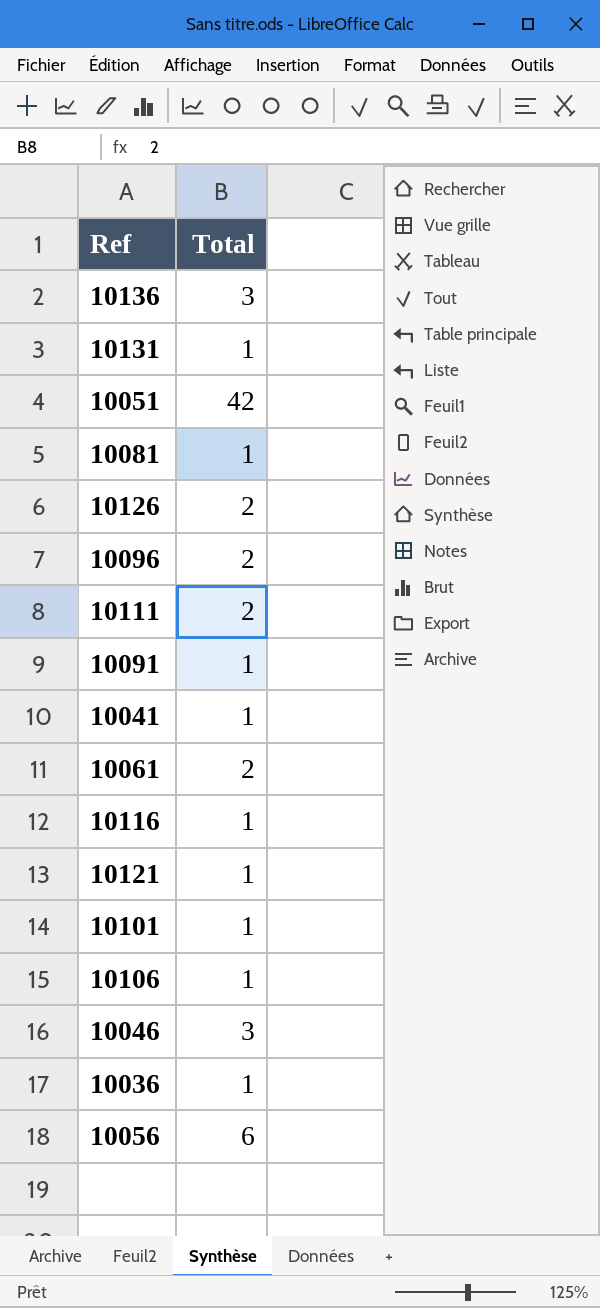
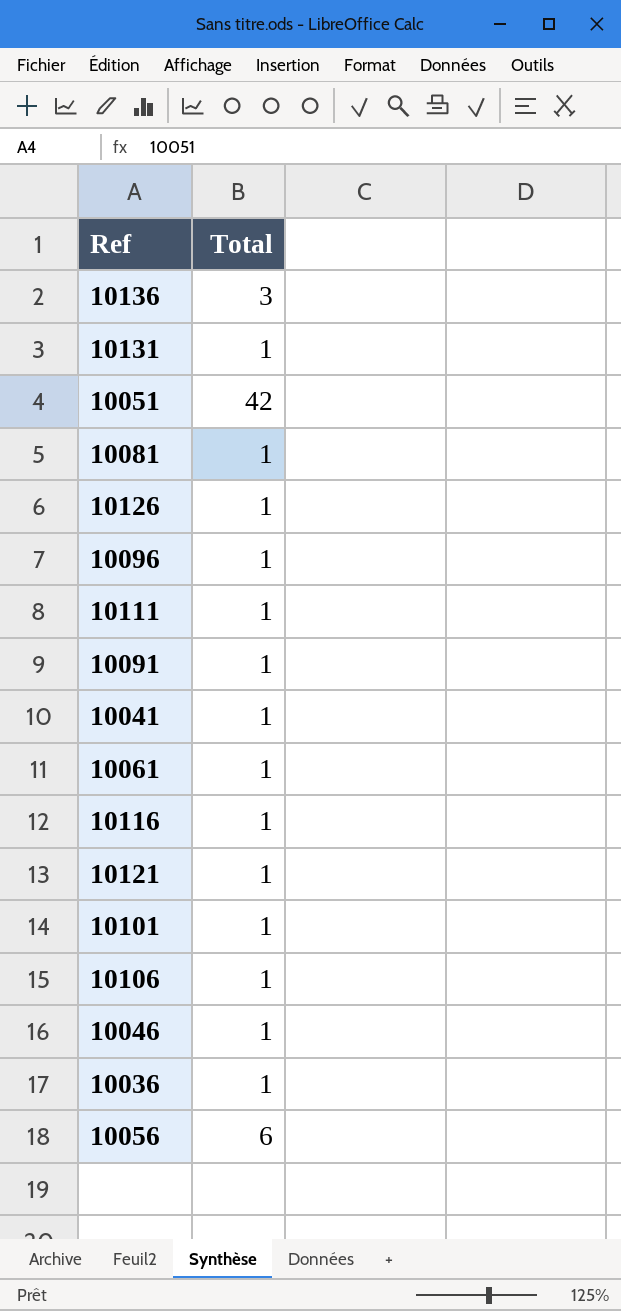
10126 | Total: 2 -> 1
10096 | Total: 2 -> 1
10111 | Total: 2 -> 1
10061 | Total: 2 -> 1
10046 | Total: 3 -> 1

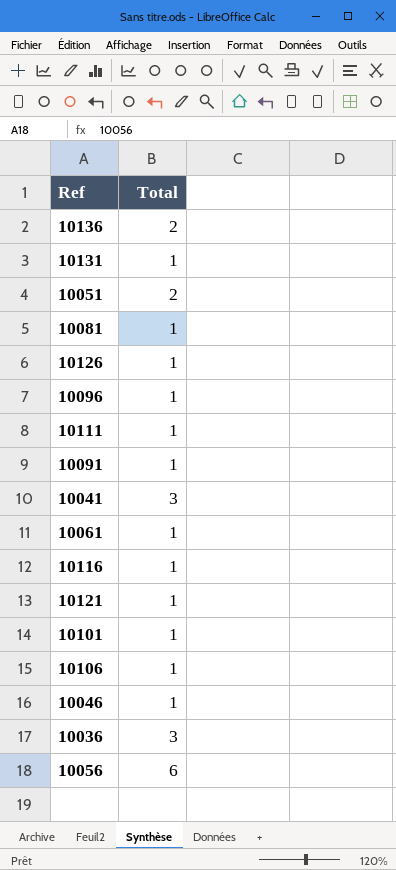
10136 | Total: 3 -> 2
10051 | Total: 42 -> 2
10041 | Total: 1 -> 3
10036 | Total: 1 -> 3

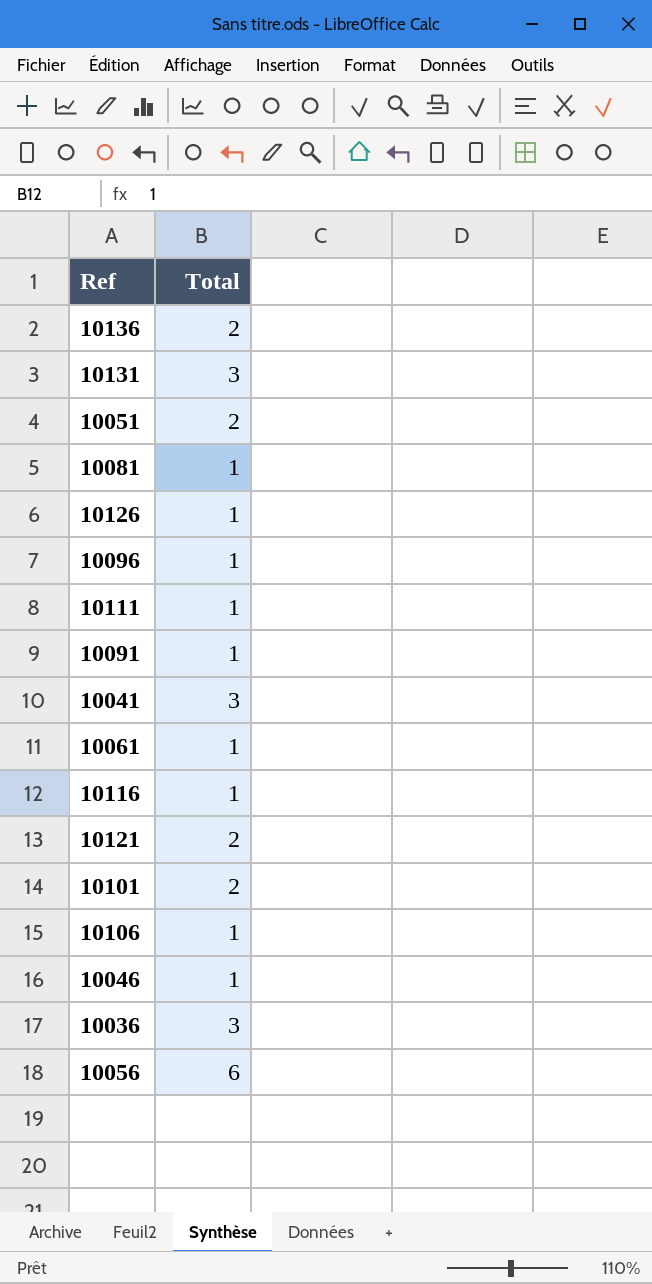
10131 | Total: 1 -> 3
10121 | Total: 1 -> 2
10101 | Total: 1 -> 2

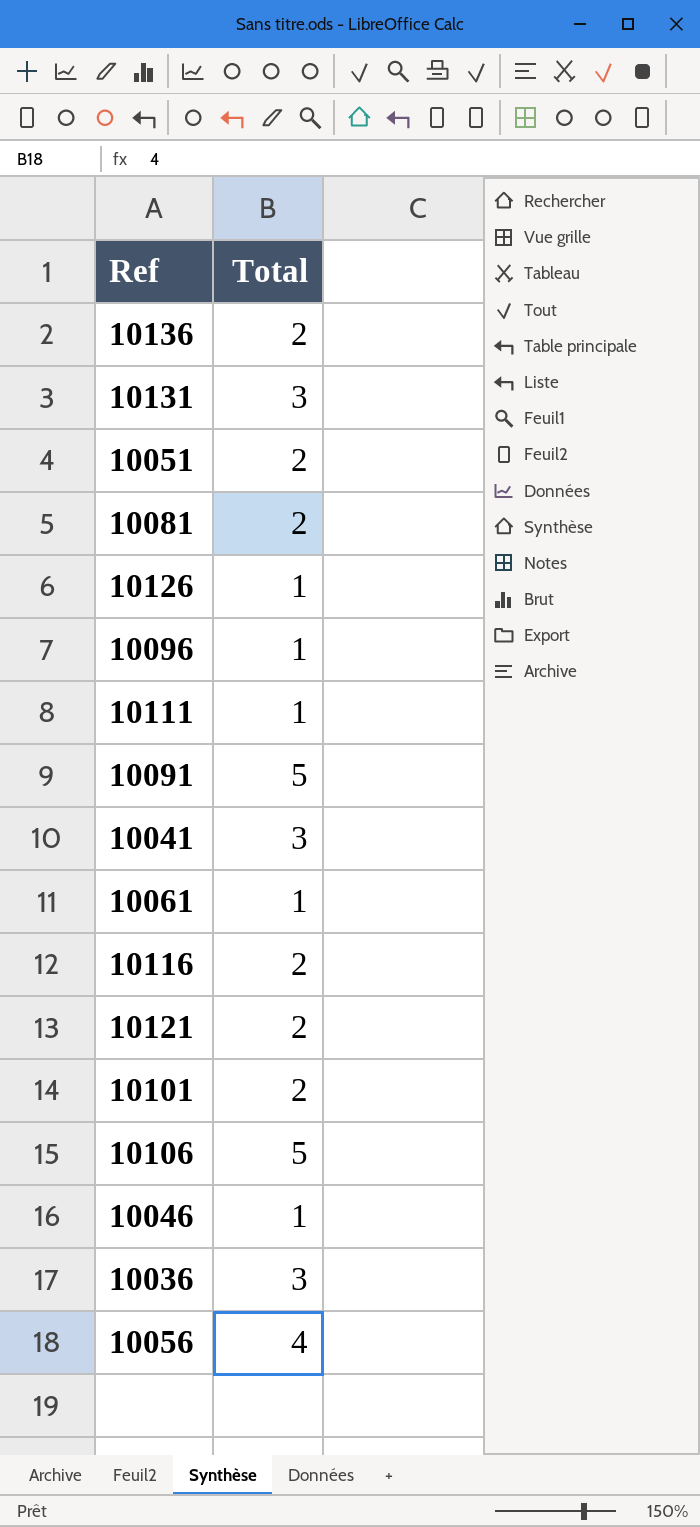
10081 | Total: 1 -> 2
10091 | Total: 1 -> 5
10116 | Total: 1 -> 2
10106 | Total: 1 -> 5
10056 | Total: 6 -> 4

